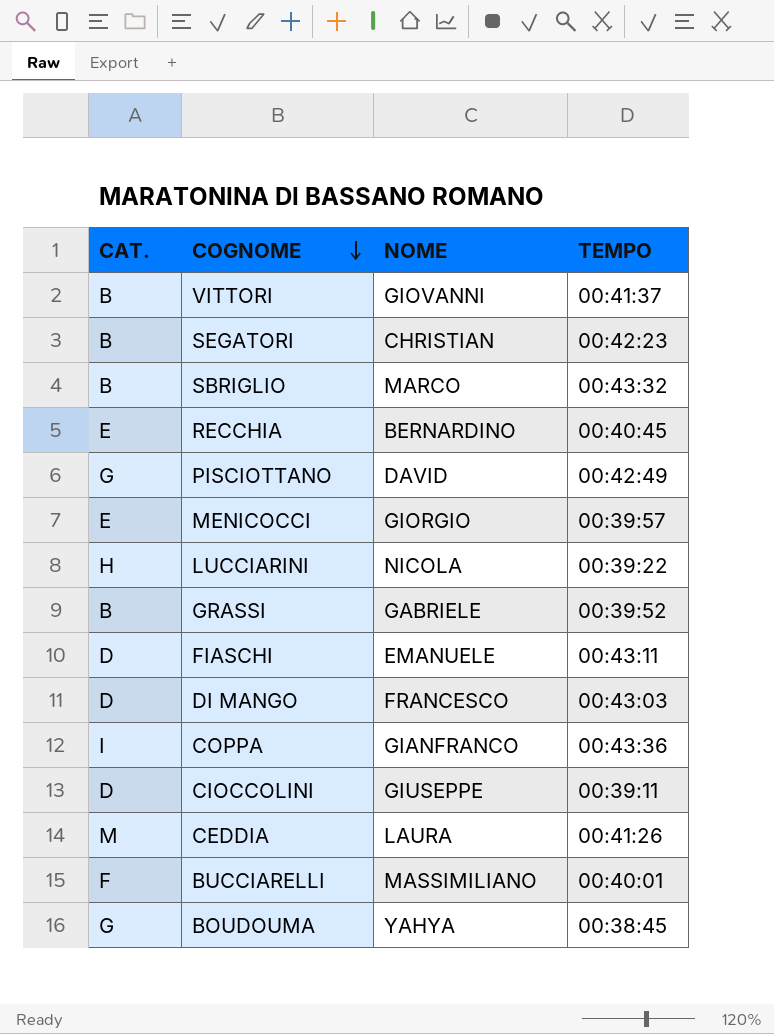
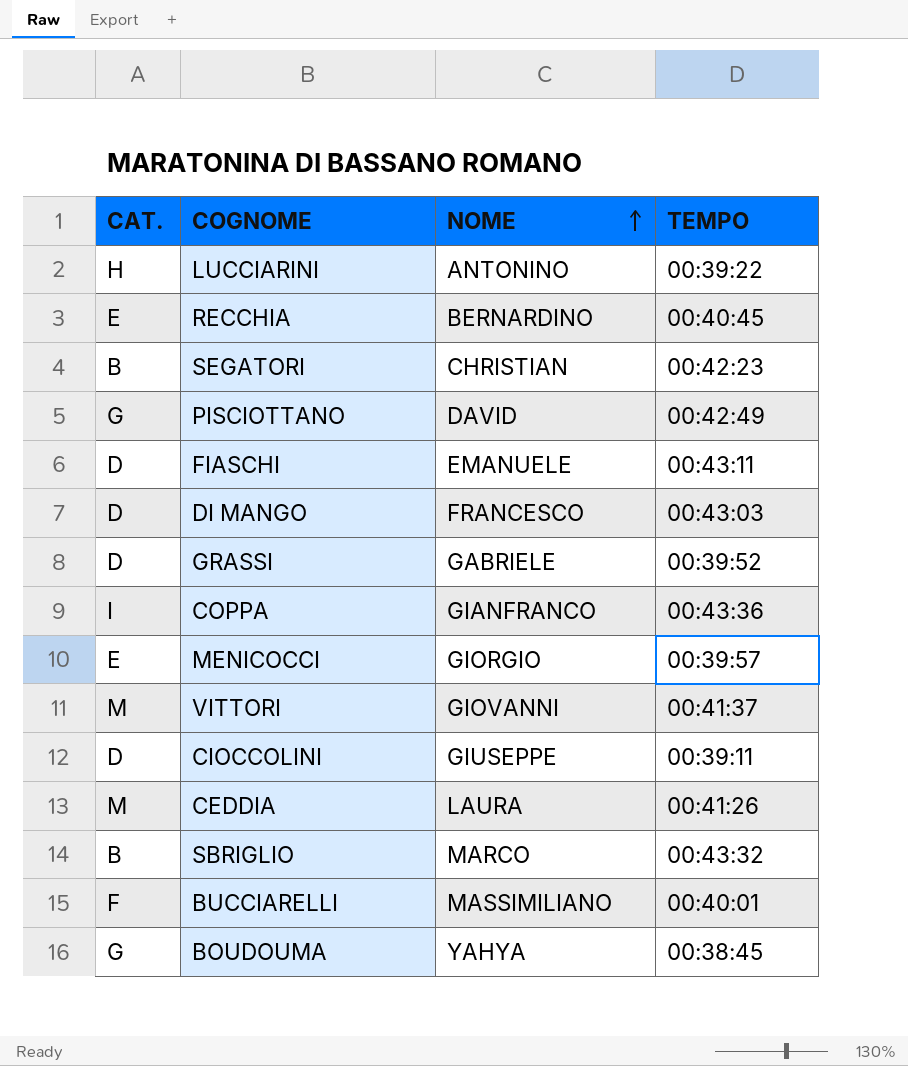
row order: COGNOME descending -> NOME ascending
LUCCIARINI | NOME: NICOLA -> ANTONINO
GRASSI | CAT.: B -> D
VITTORI | CAT.: B -> M

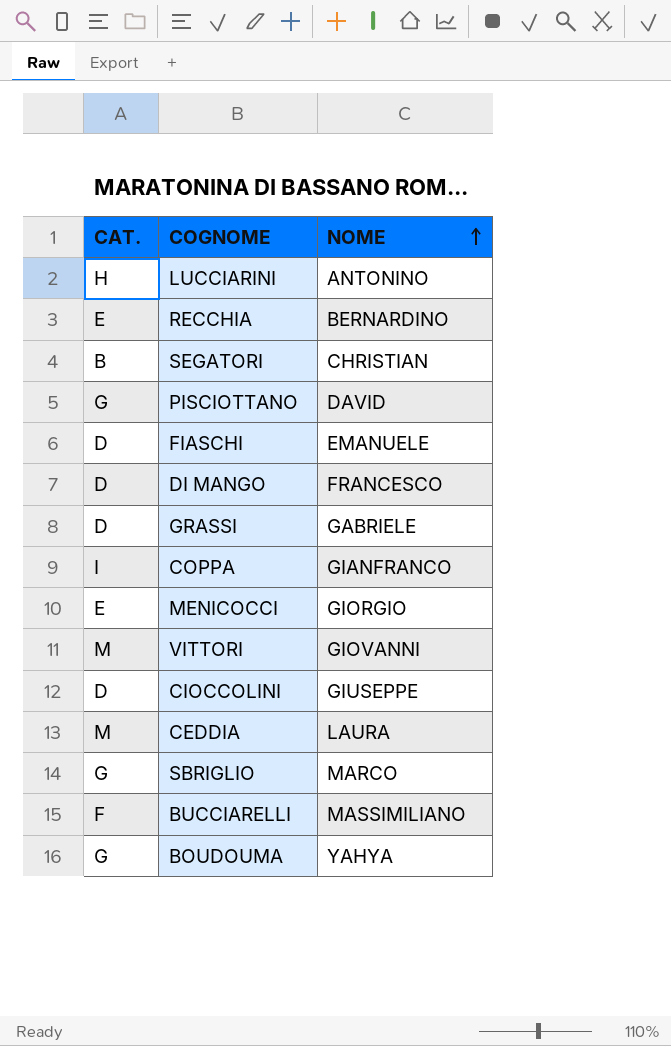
column TEMPO | position: 4 -> none
SBRIGLIO | CAT.: B -> G

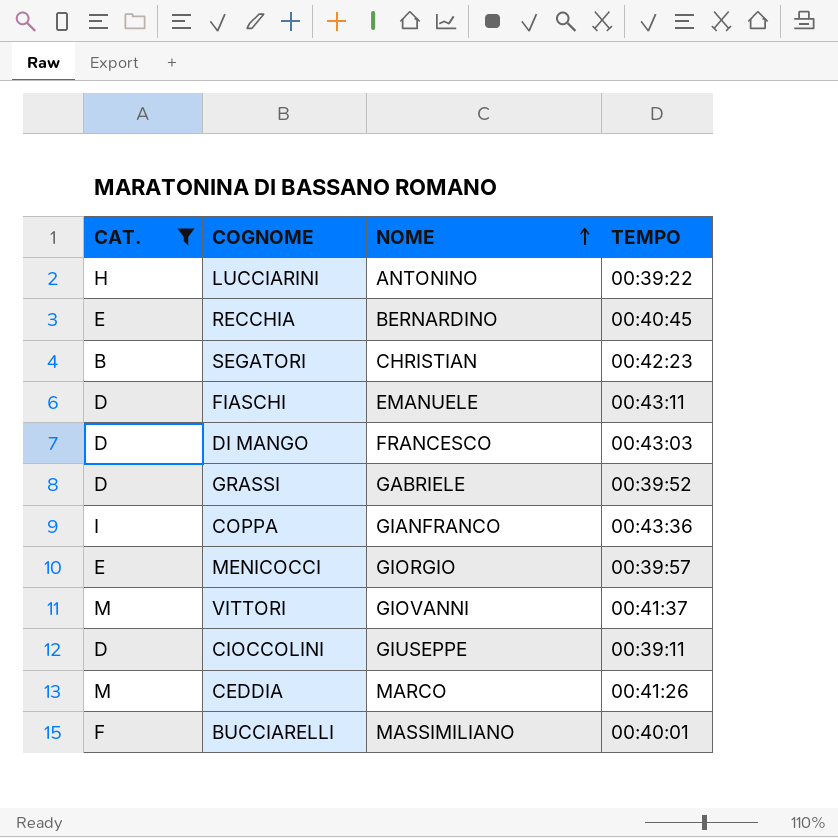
filter: none -> CAT. != G
column TEMPO | position: none -> 4
CEDDIA | NOME: LAURA -> MARCO

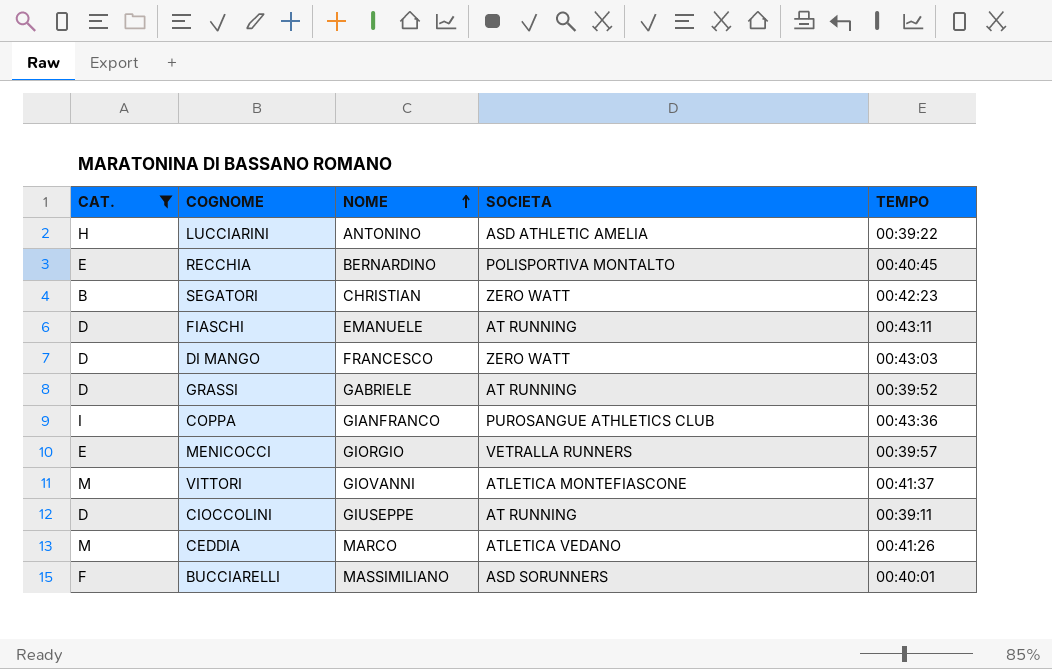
column SOCIETA | position: none -> 4

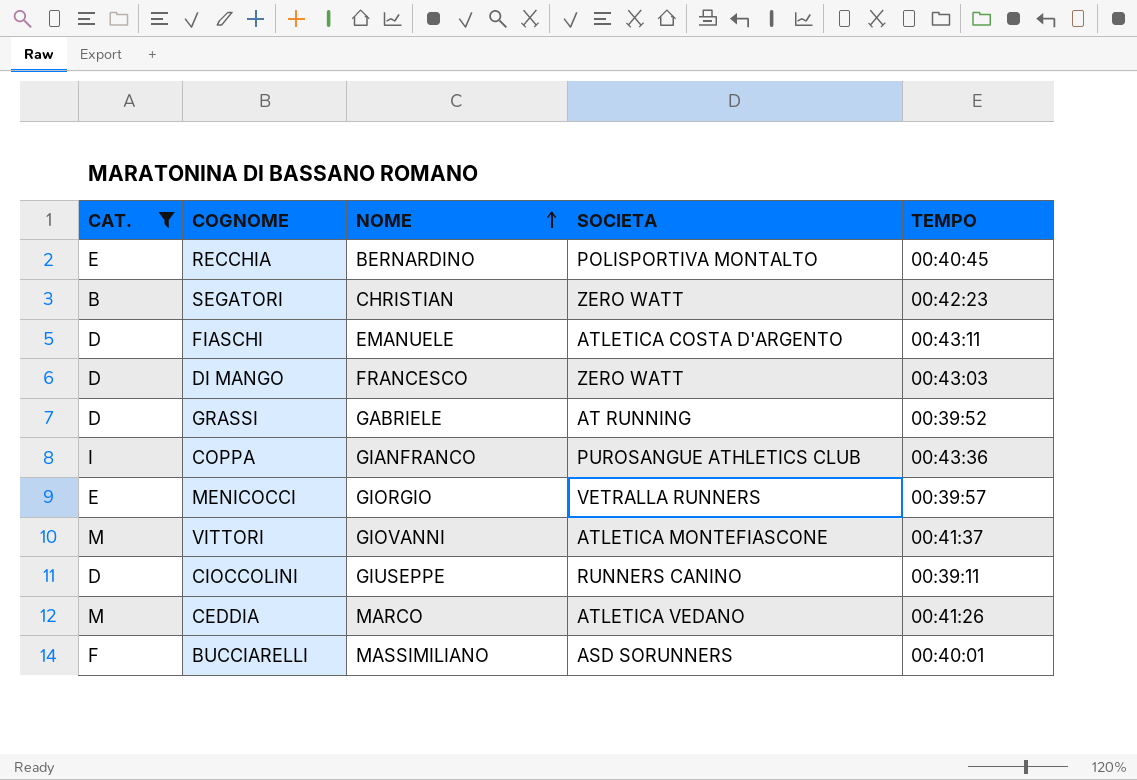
row LUCCIARINI: H | ANTONINO | ASD ATHLETIC AMELIA | 00:39:22 -> none
FIASCHI | SOCIETA: AT RUNNING -> ATLETICA COSTA D'ARGENTO
CIOCCOLINI | SOCIETA: AT RUNNING -> RUNNERS CANINO

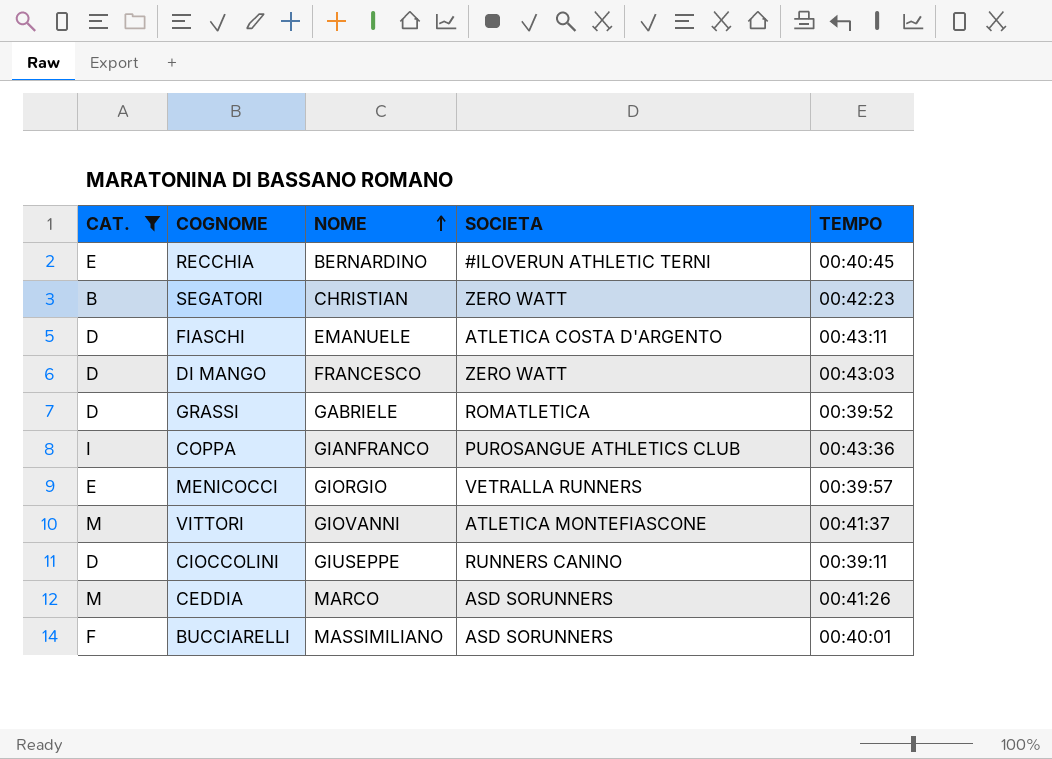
RECCHIA | SOCIETA: POLISPORTIVA MONTALTO -> #ILOVERUN ATHLETIC TERNI
GRASSI | SOCIETA: AT RUNNING -> ROMATLETICA
CEDDIA | SOCIETA: ATLETICA VEDANO -> ASD SORUNNERS

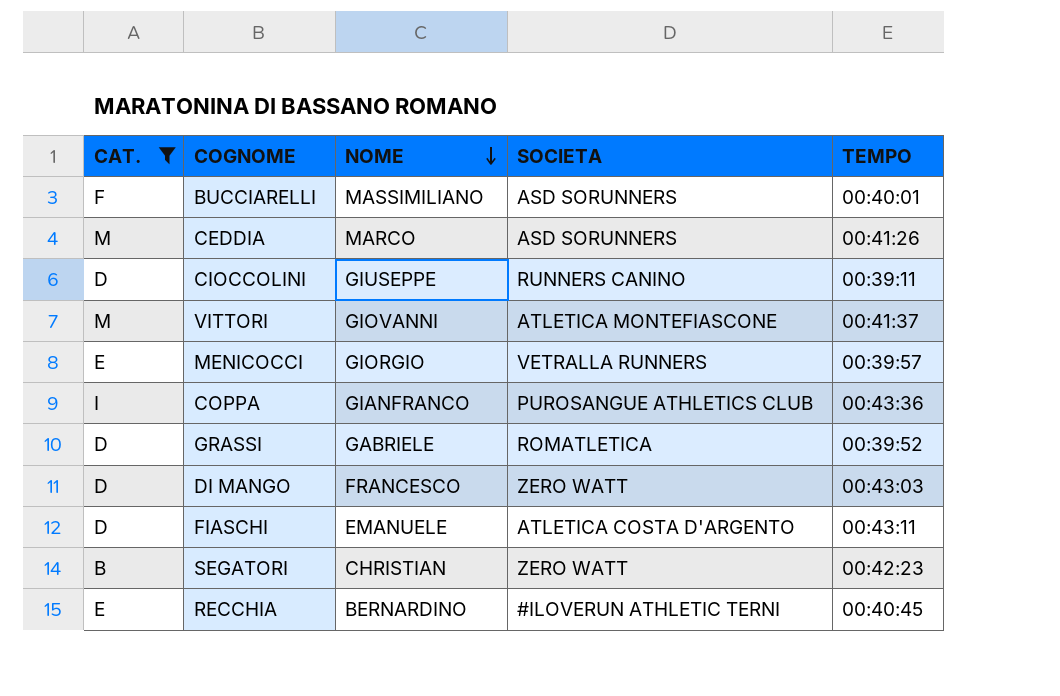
row order: NOME ascending -> NOME descending

